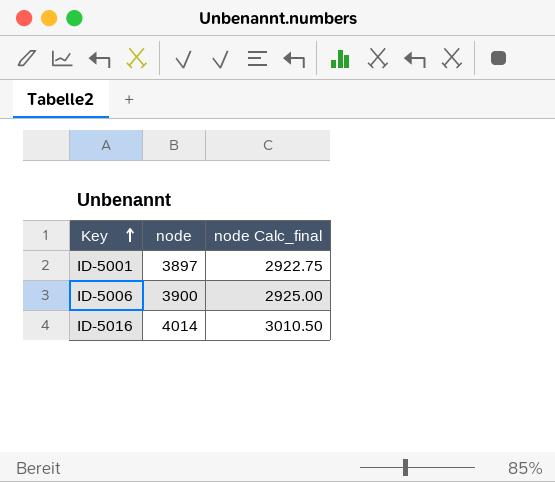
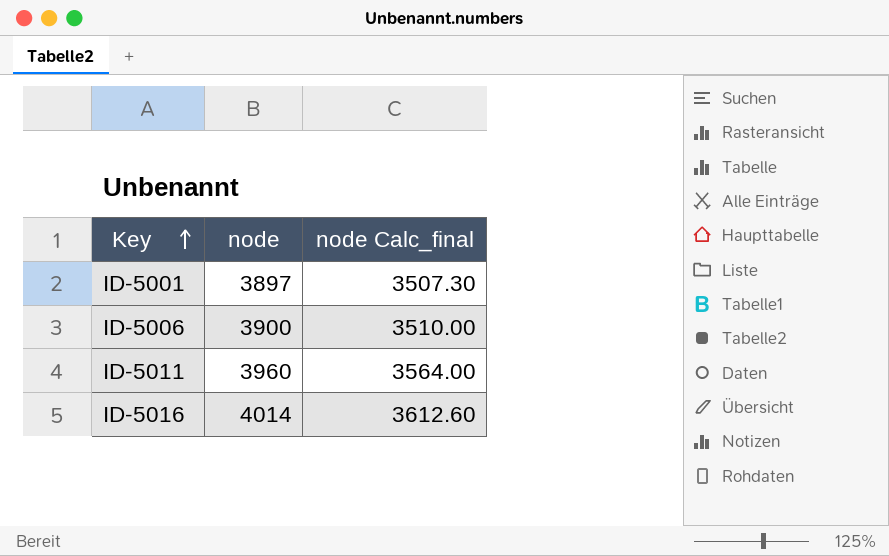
column node Calc_final | formula: [node] * 0.75 -> [node] * 0.9
row ID-5011: none -> 3960 | 3564.00

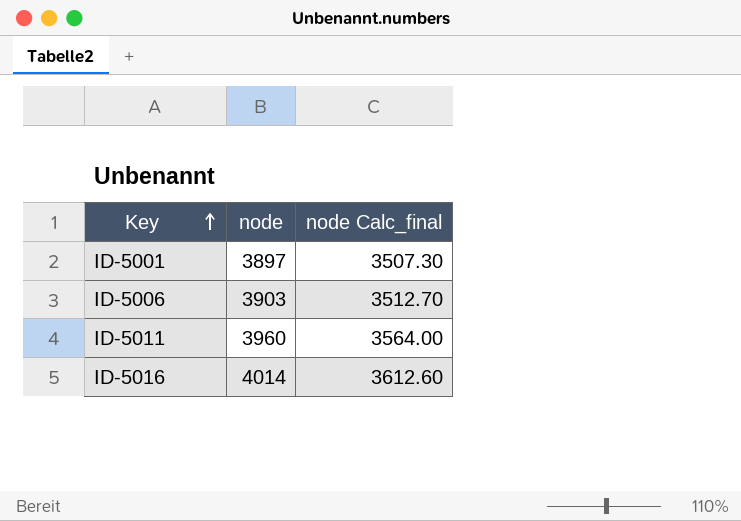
ID-5006 | node: 3900 -> 3903
ID-5006 | node Calc_final: 3510.00 -> 3512.70

